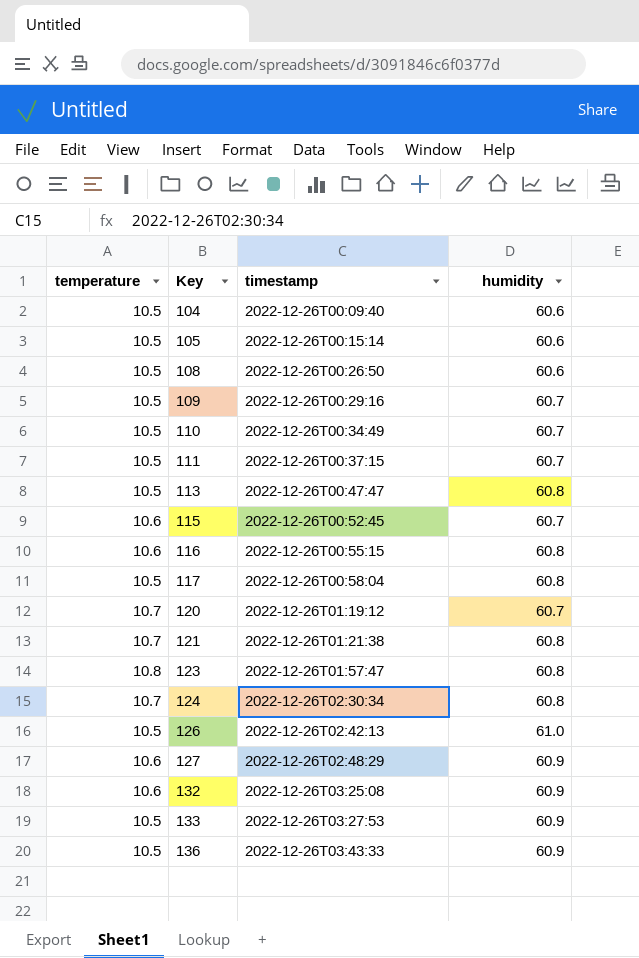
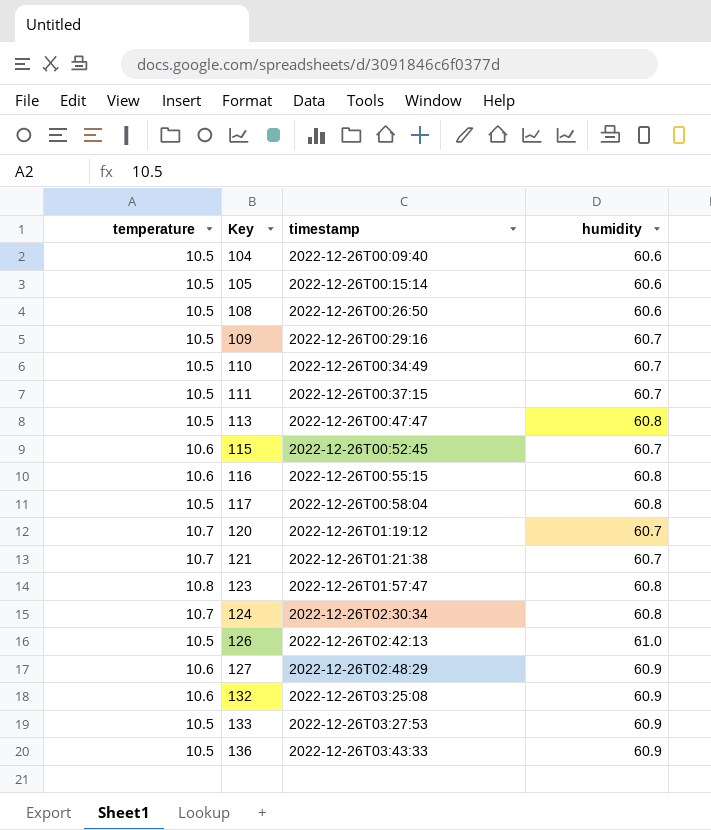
121 | humidity: 60.8 -> 60.7

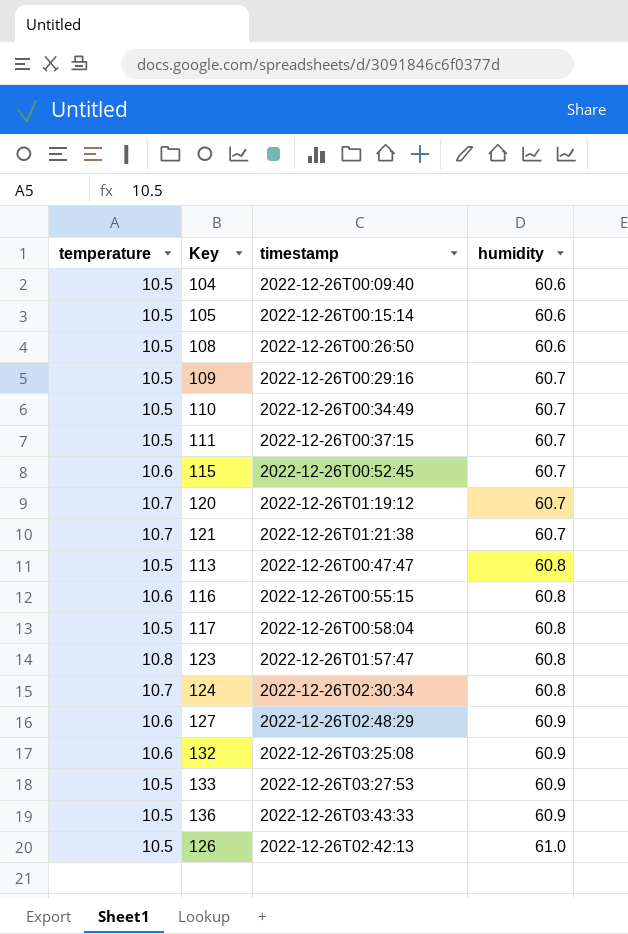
row order: Key ascending -> humidity ascending

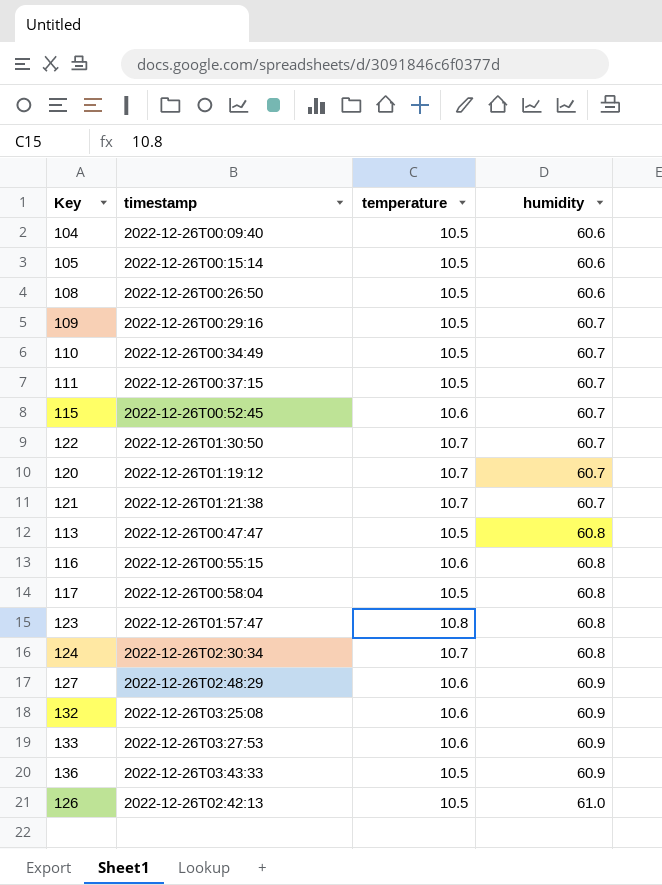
column temperature | position: 1 -> 3
row 122: none -> 2022-12-26T01:30:50 | 10.7 | 60.7
133 | temperature: 10.5 -> 10.6

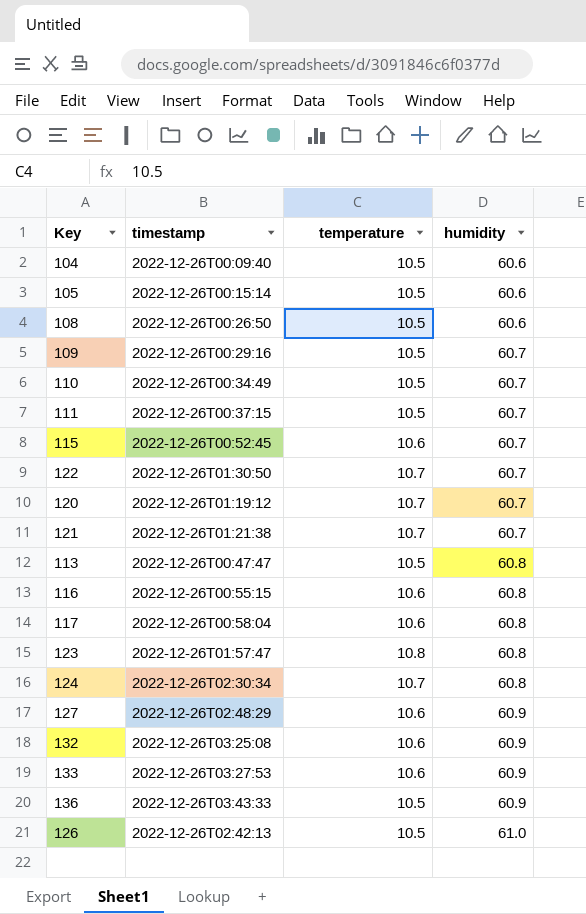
117 | temperature: 10.5 -> 10.6

